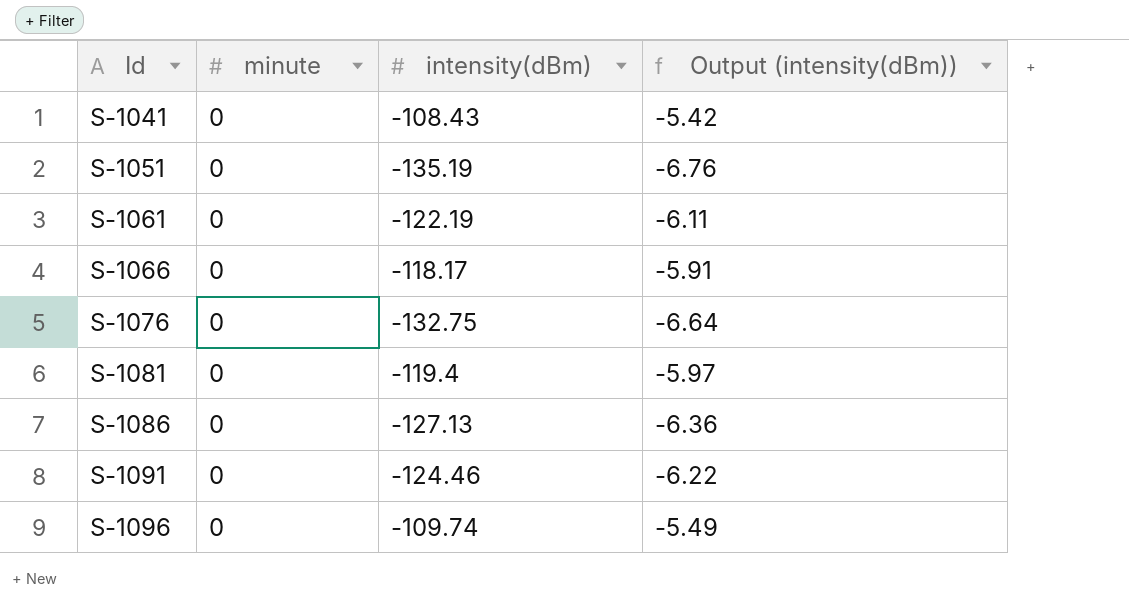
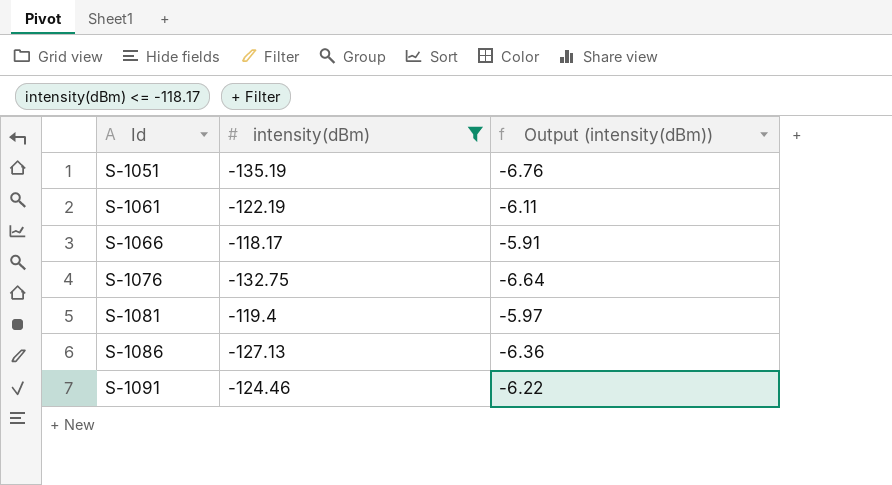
filter: none -> intensity(dBm) <= -118.17
column minute | position: 2 -> none

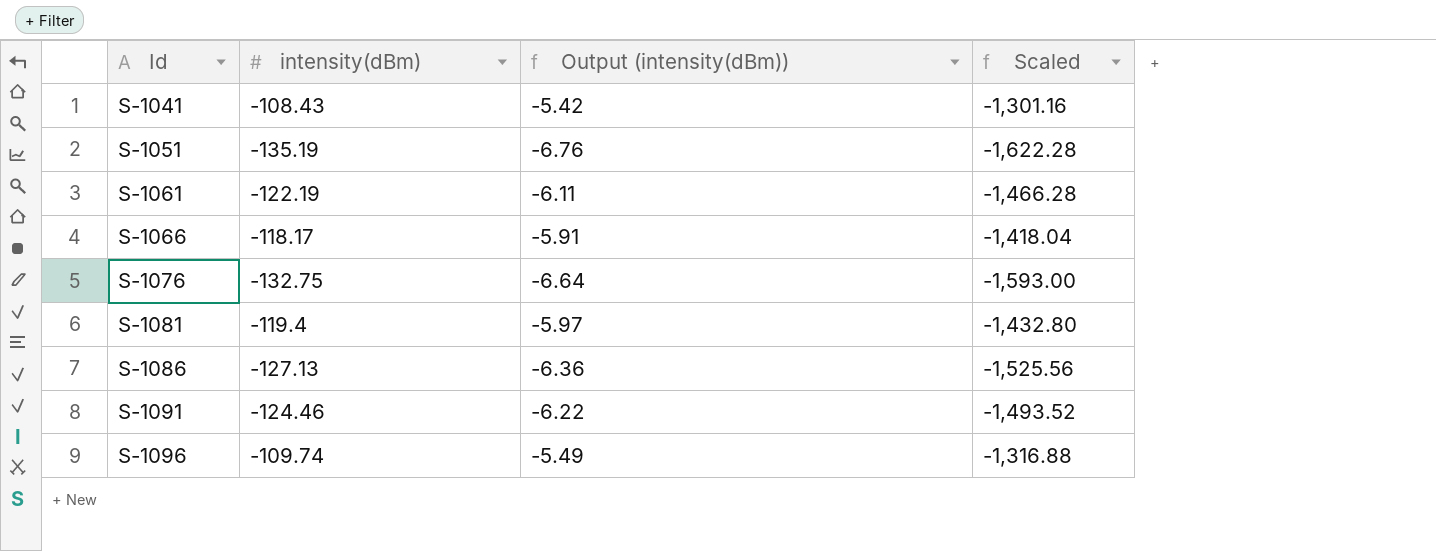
filter: intensity(dBm) <= -118.17 -> none
column Scaled | formula: none -> [intensity(dBm)] * 12

